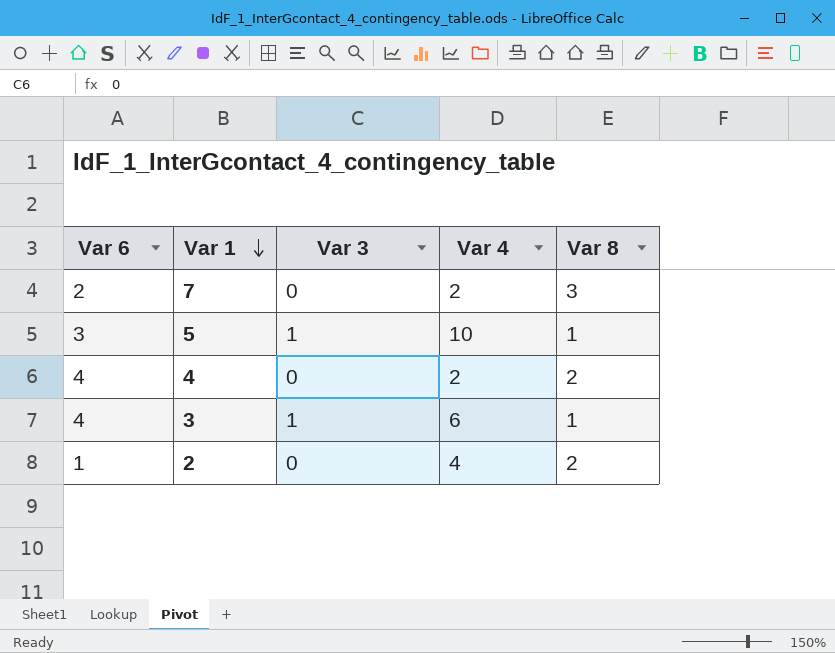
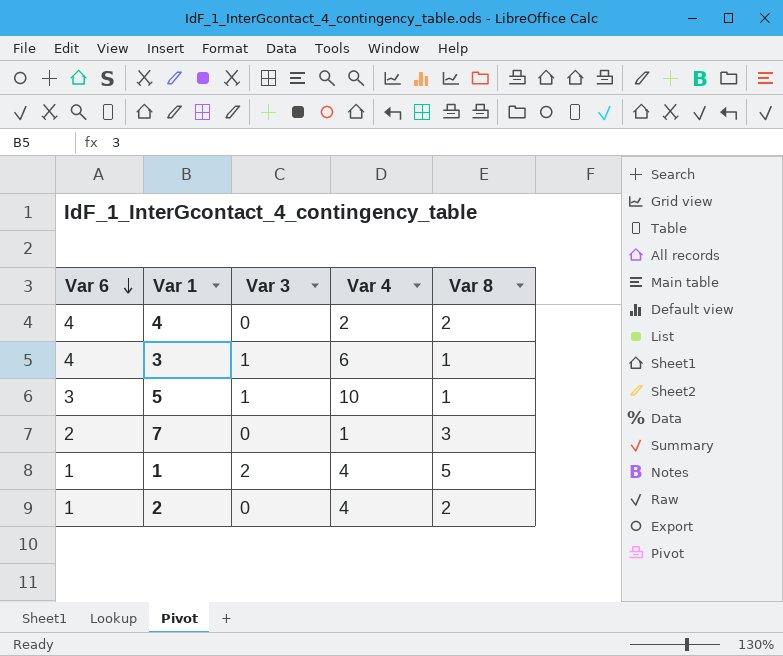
row order: Var 1 descending -> Var 6 descending
7 | Var 4: 2 -> 1
row 1: none -> 1 | 2 | 4 | 5

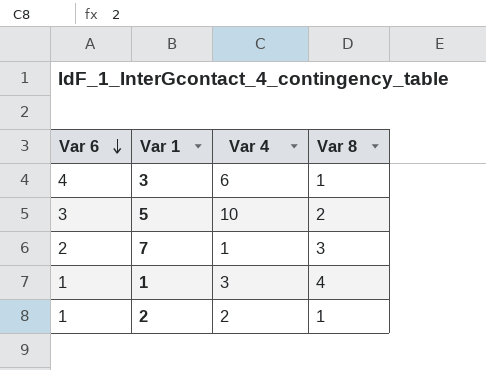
column Var 3 | position: 3 -> none
row 4: 4 | 0 | 2 | 2 -> none
5 | Var 8: 1 -> 2
1 | Var 4: 4 -> 3
1 | Var 8: 5 -> 4
2 | Var 4: 4 -> 2
2 | Var 8: 2 -> 1

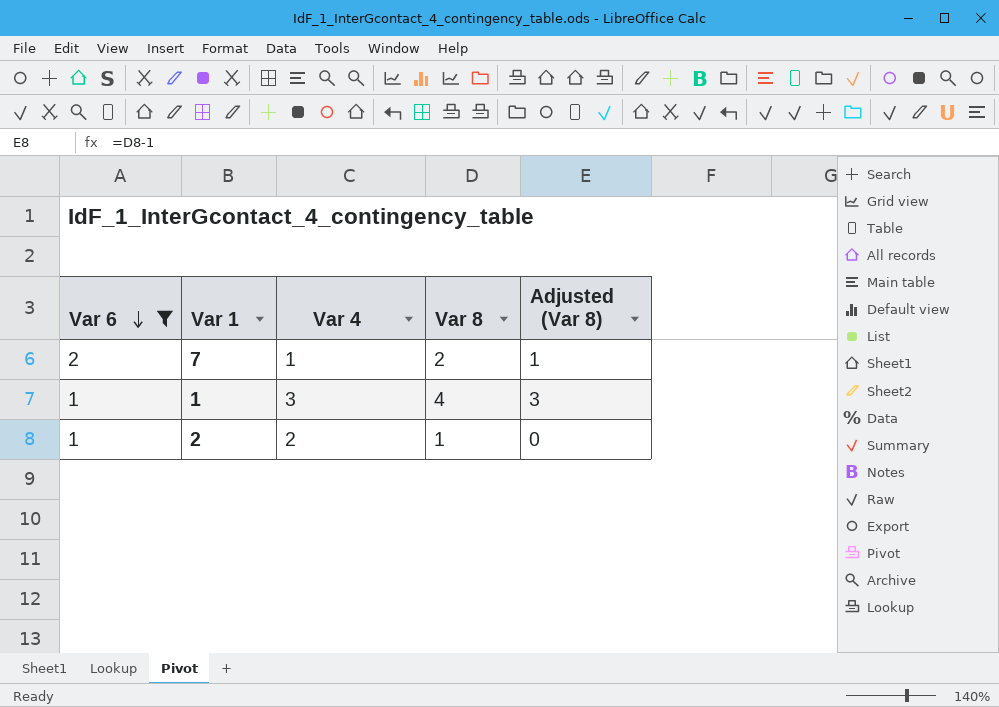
filter: none -> Var 6 <= 2
column Adjusted (Var 8) | formula: none -> [Var 8] - 1
7 | Var 8: 3 -> 2

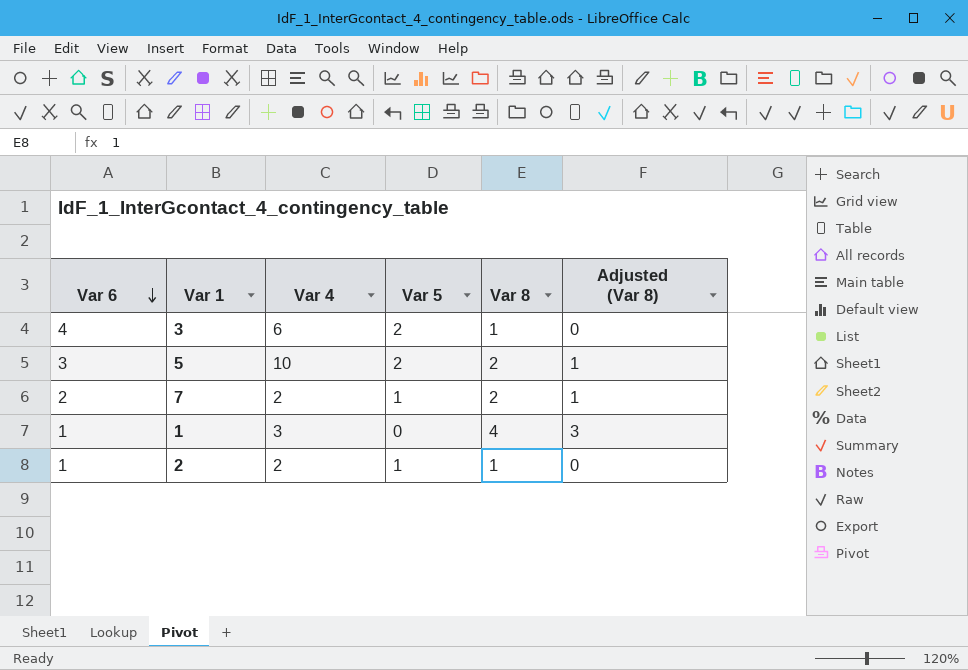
filter: Var 6 <= 2 -> none
column Var 5 | position: none -> 4
7 | Var 4: 1 -> 2

